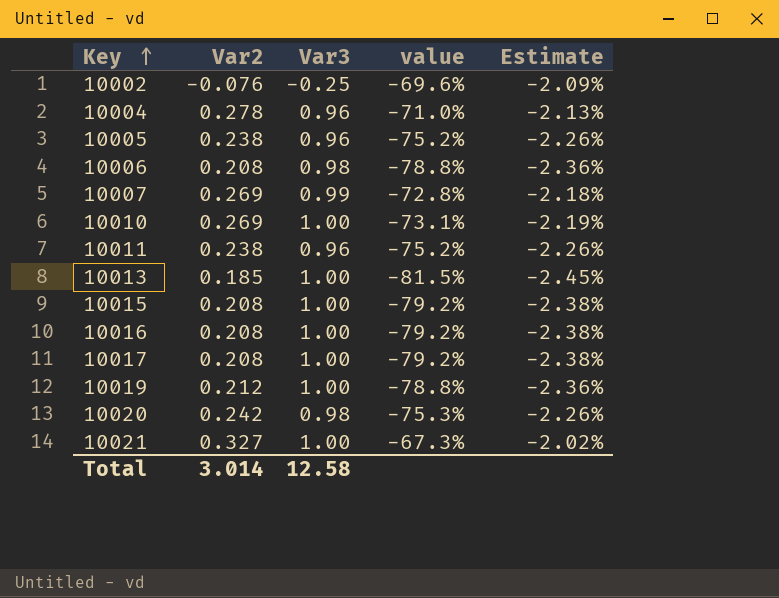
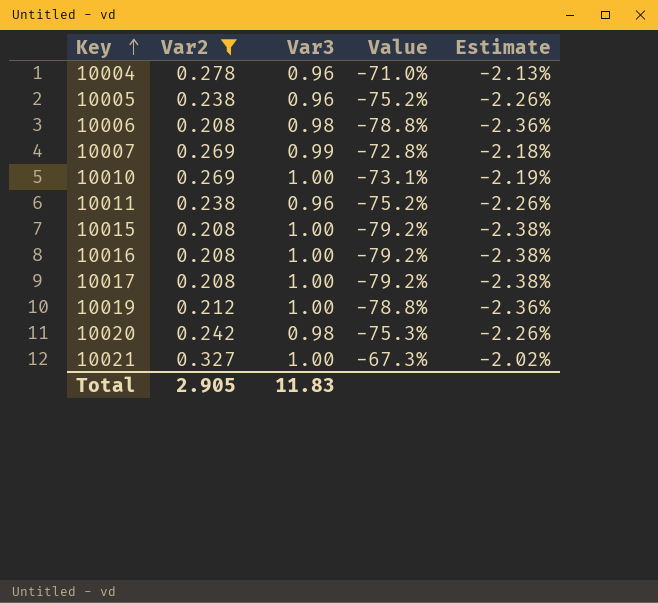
filter: none -> Var2 >= 0.208
column name: value -> Value
Total | Var2: 3.014 -> 2.905
Total | Var3: 12.58 -> 11.83

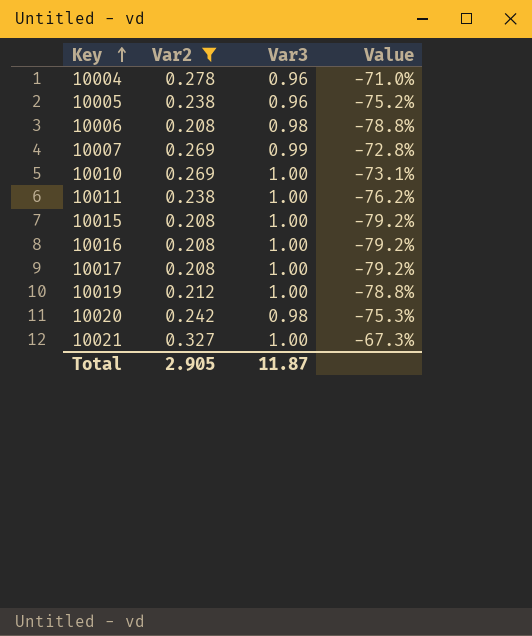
column Estimate | formula: [Value] * 0.03 -> none
10011 | Var3: 0.96 -> 1.00
10011 | Value: -75.2% -> -76.2%
Total | Var3: 11.83 -> 11.87

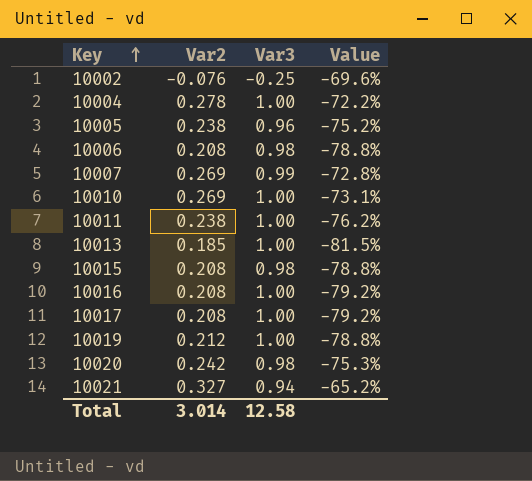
filter: Var2 >= 0.208 -> none
10004 | Var3: 0.96 -> 1.00
10004 | Value: -71.0% -> -72.2%
10015 | Var3: 1.00 -> 0.98
10015 | Value: -79.2% -> -78.8%
10021 | Var3: 1.00 -> 0.94
10021 | Value: -67.3% -> -65.2%
Total | Var2: 2.905 -> 3.014
Total | Var3: 11.87 -> 12.58

